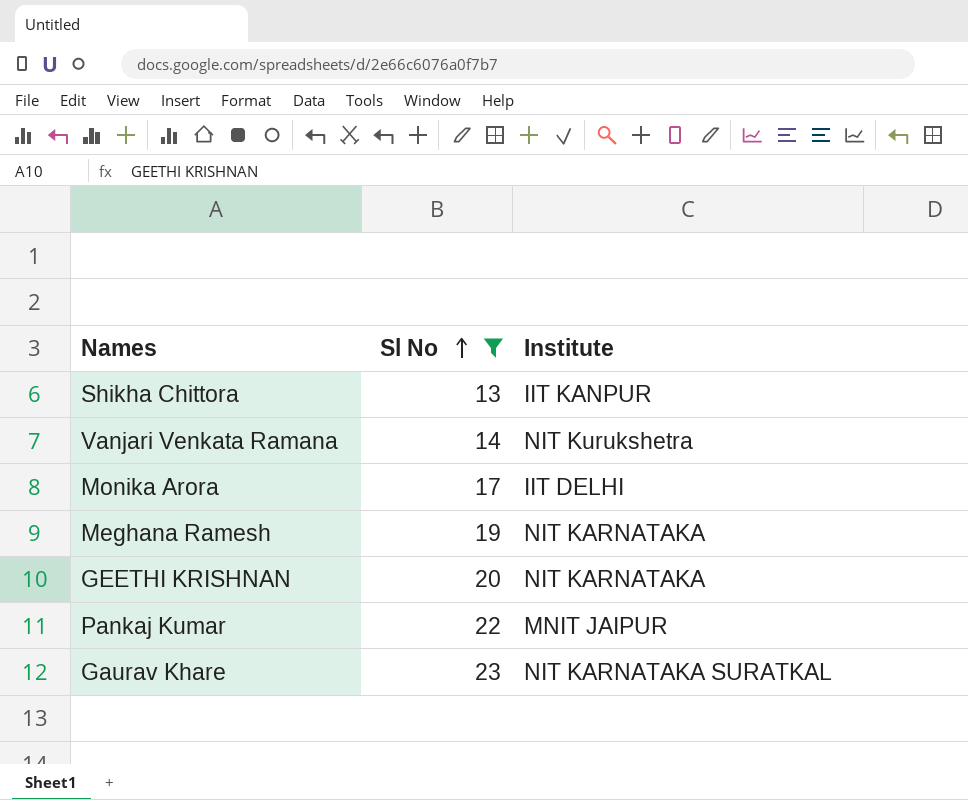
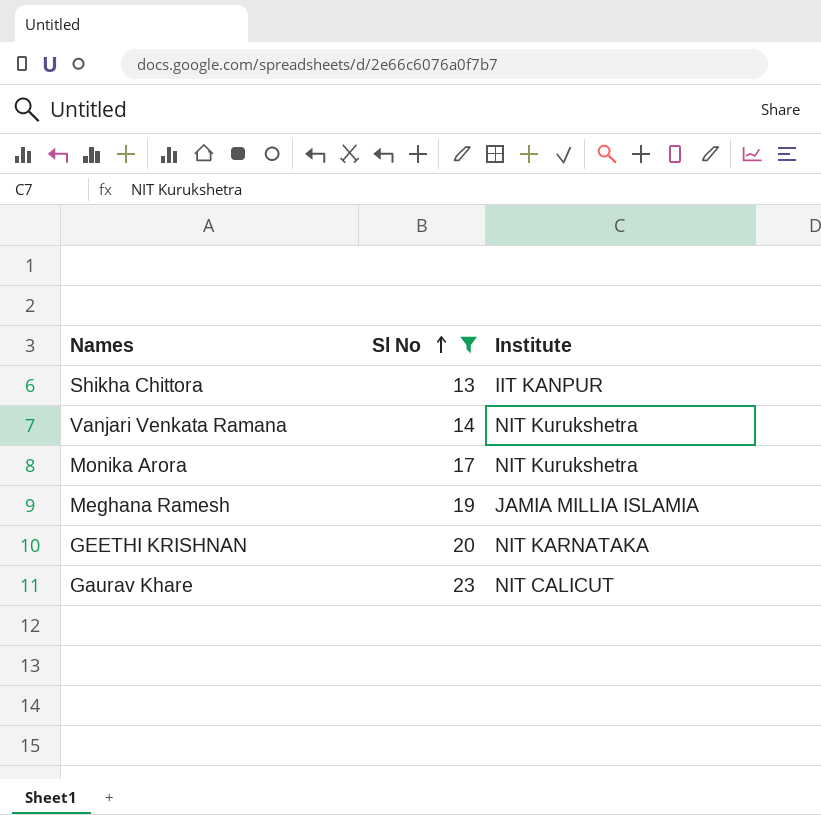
row Pankaj Kumar: 22 | MNIT JAIPUR -> none
Monika Arora | Institute: IIT DELHI -> NIT Kurukshetra
Meghana Ramesh | Institute: NIT KARNATAKA -> JAMIA MILLIA ISLAMIA
Gaurav Khare | Institute: NIT KARNATAKA SURATKAL -> NIT CALICUT

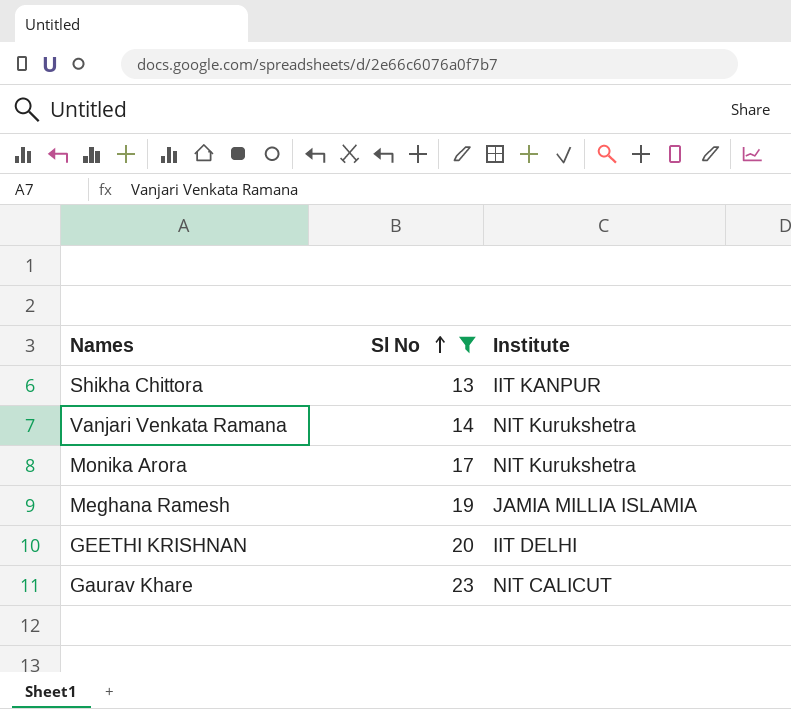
GEETHI KRISHNAN | Institute: NIT KARNATAKA -> IIT DELHI

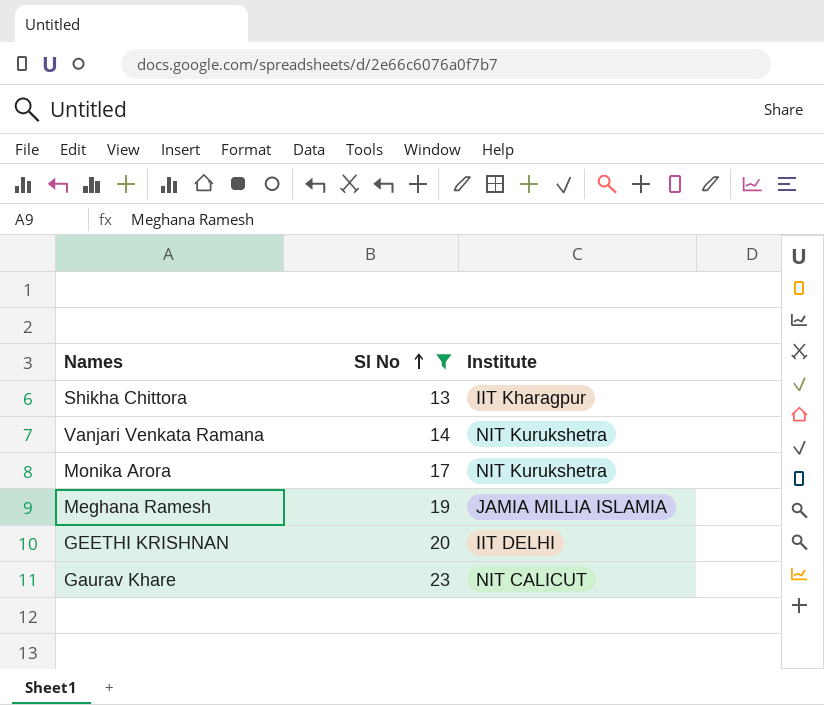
Shikha Chittora | Institute: IIT KANPUR -> IIT Kharagpur

